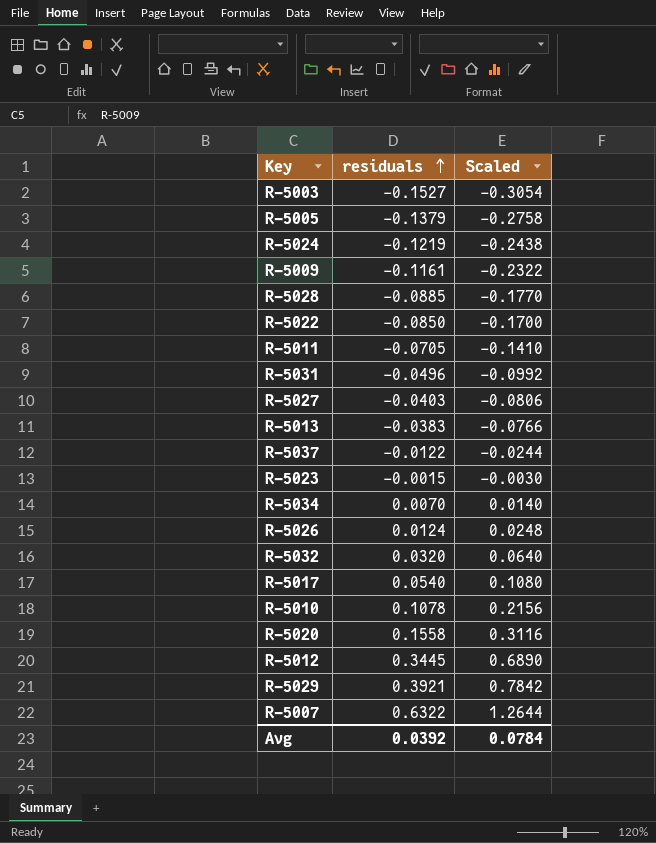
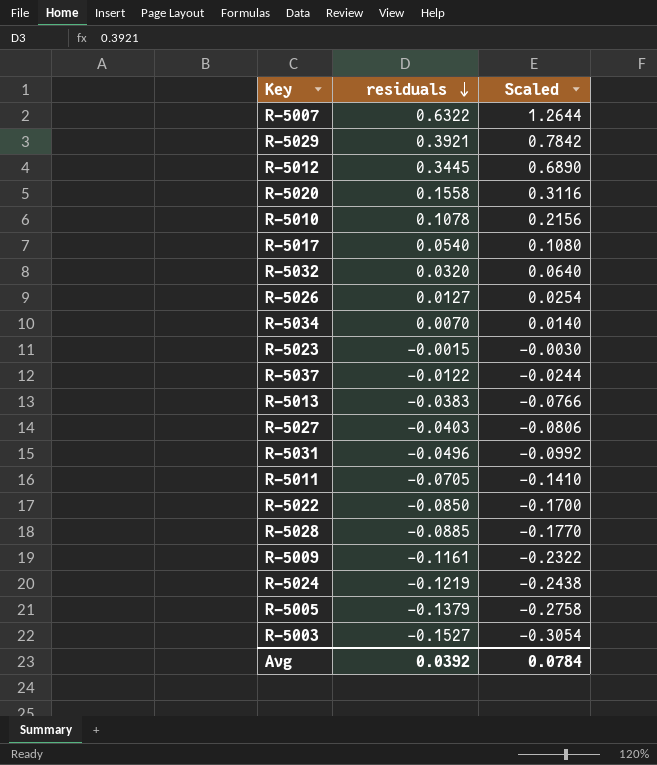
row order: residuals ascending -> residuals descending
R-5026 | residuals: 0.0124 -> 0.0127
R-5026 | Scaled: 0.0248 -> 0.0254

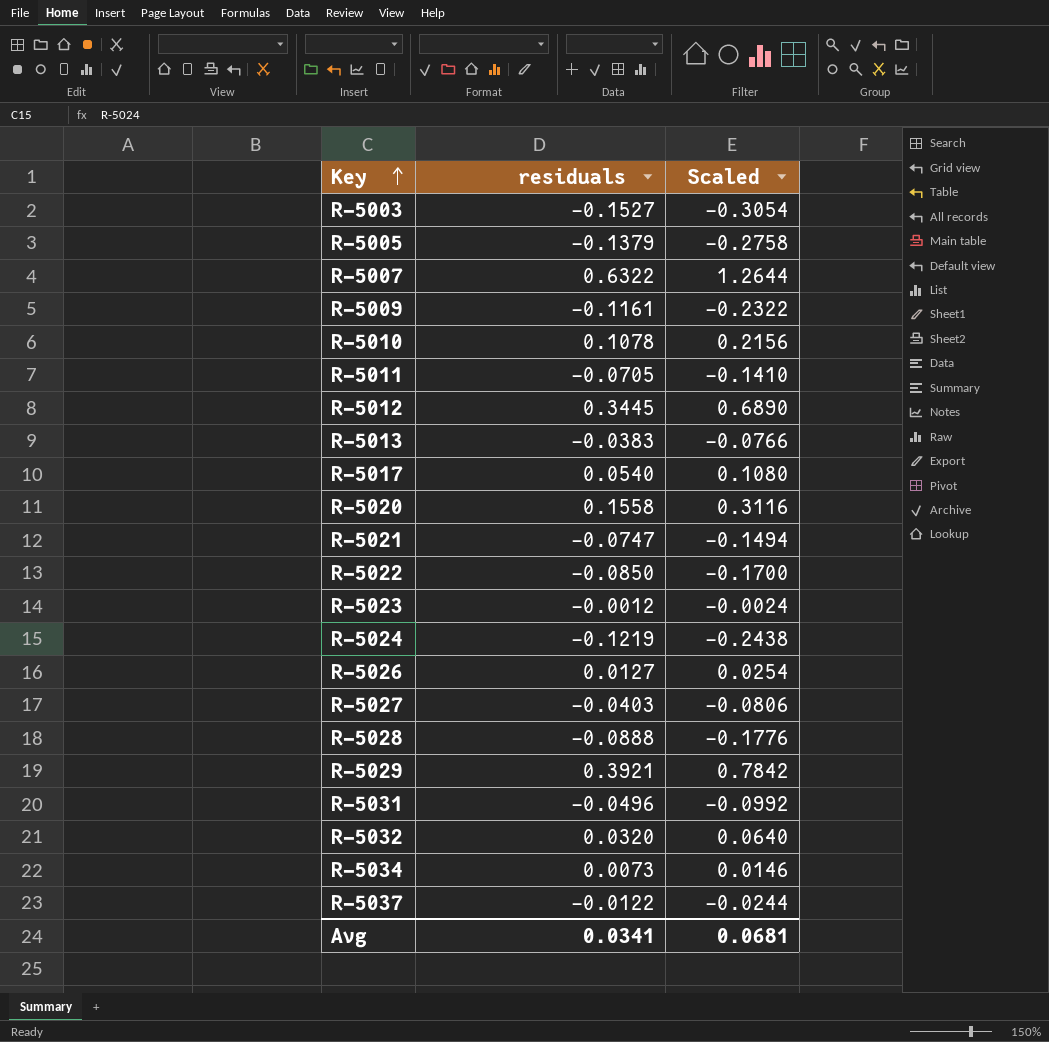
row order: residuals descending -> Key ascending
row R-5021: none -> -0.0747 | -0.1494
R-5023 | residuals: -0.0015 -> -0.0012
R-5023 | Scaled: -0.0030 -> -0.0024
R-5028 | residuals: -0.0885 -> -0.0888
R-5028 | Scaled: -0.1770 -> -0.1776
R-5034 | residuals: 0.0070 -> 0.0073
R-5034 | Scaled: 0.0140 -> 0.0146
Avg | residuals: 0.0392 -> 0.0341
Avg | Scaled: 0.0784 -> 0.0681

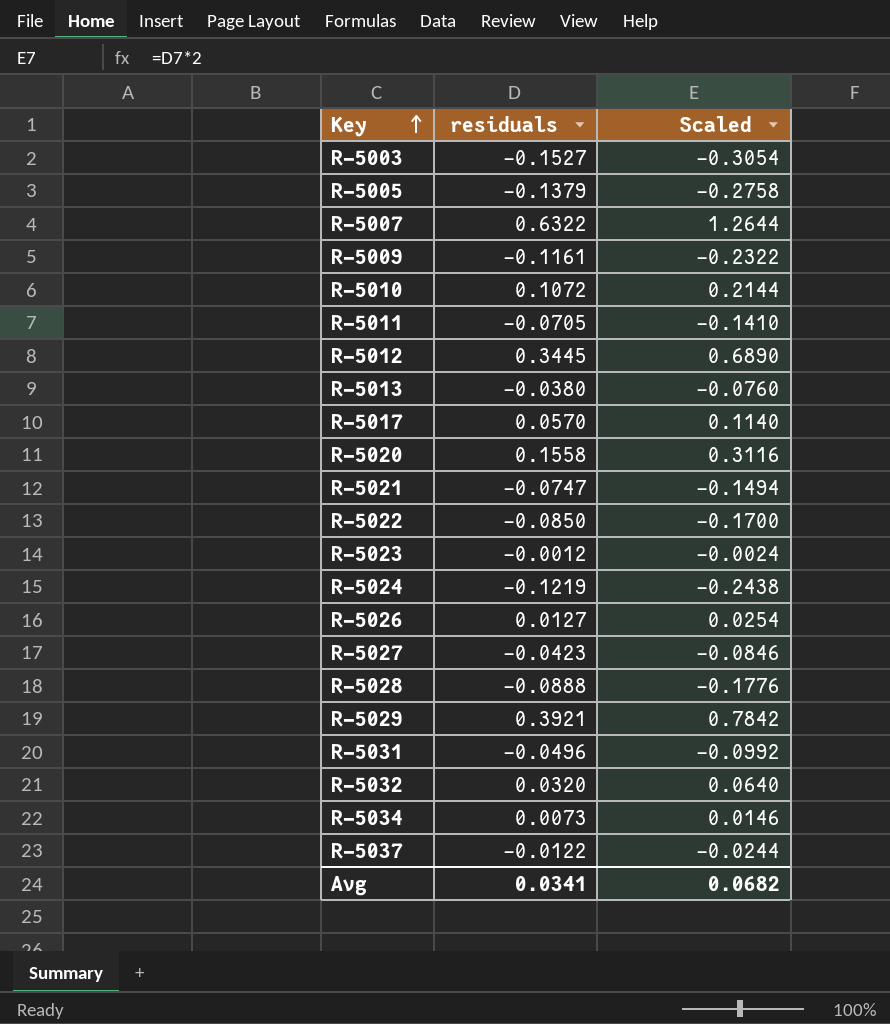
R-5010 | residuals: 0.1078 -> 0.1072
R-5010 | Scaled: 0.2156 -> 0.2144
R-5013 | residuals: -0.0383 -> -0.0380
R-5013 | Scaled: -0.0766 -> -0.0760
R-5017 | residuals: 0.0540 -> 0.0570
R-5017 | Scaled: 0.1080 -> 0.1140
R-5027 | residuals: -0.0403 -> -0.0423
R-5027 | Scaled: -0.0806 -> -0.0846
Avg | Scaled: 0.0681 -> 0.0682

